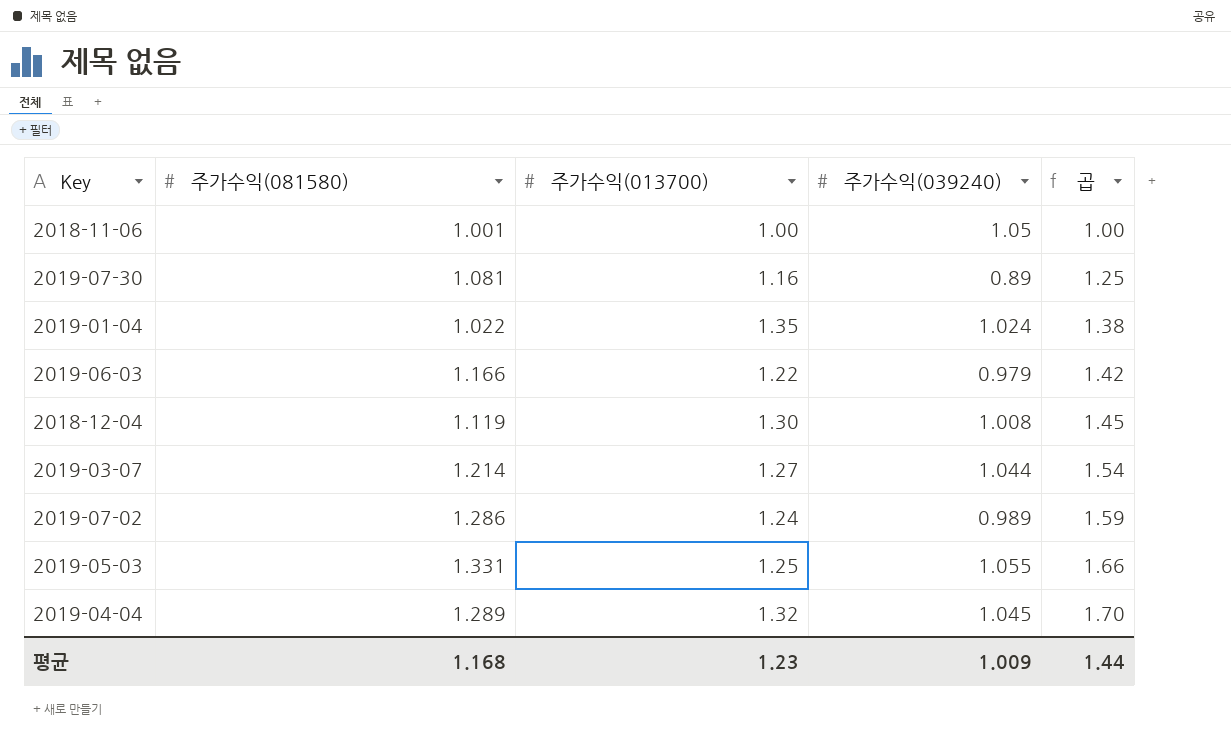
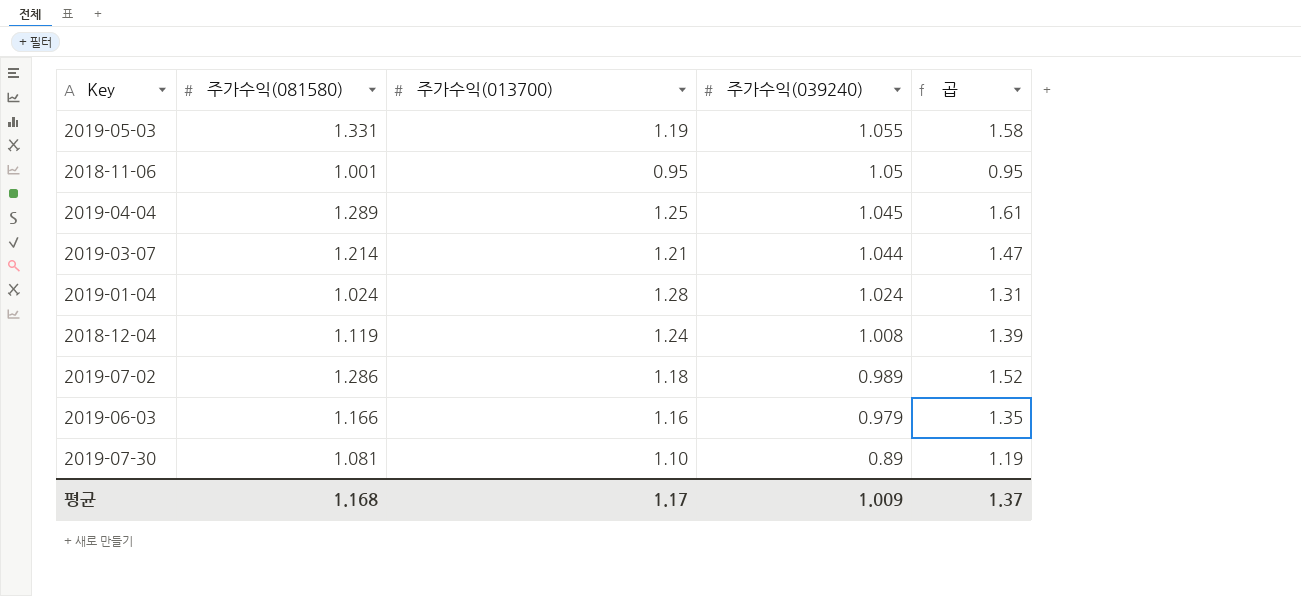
row order: 곱 ascending -> 주가수익(039240) descending
2019-05-03 | 주가수익(013700): 1.25 -> 1.19
2019-05-03 | 곱: 1.66 -> 1.58
2018-11-06 | 주가수익(013700): 1.00 -> 0.95
2018-11-06 | 곱: 1.00 -> 0.95
2019-04-04 | 주가수익(013700): 1.32 -> 1.25
2019-04-04 | 곱: 1.70 -> 1.61
2019-03-07 | 주가수익(013700): 1.27 -> 1.21
2019-03-07 | 곱: 1.54 -> 1.47
2019-01-04 | 주가수익(081580): 1.022 -> 1.024
2019-01-04 | 주가수익(013700): 1.35 -> 1.28
2019-01-04 | 곱: 1.38 -> 1.31
2018-12-04 | 주가수익(013700): 1.30 -> 1.24
2018-12-04 | 곱: 1.45 -> 1.39
2019-07-02 | 주가수익(013700): 1.24 -> 1.18
2019-07-02 | 곱: 1.59 -> 1.52
2019-06-03 | 주가수익(013700): 1.22 -> 1.16
2019-06-03 | 곱: 1.42 -> 1.35
2019-07-30 | 주가수익(013700): 1.16 -> 1.10
2019-07-30 | 곱: 1.25 -> 1.19
평균 | 주가수익(013700): 1.23 -> 1.17
평균 | 곱: 1.44 -> 1.37

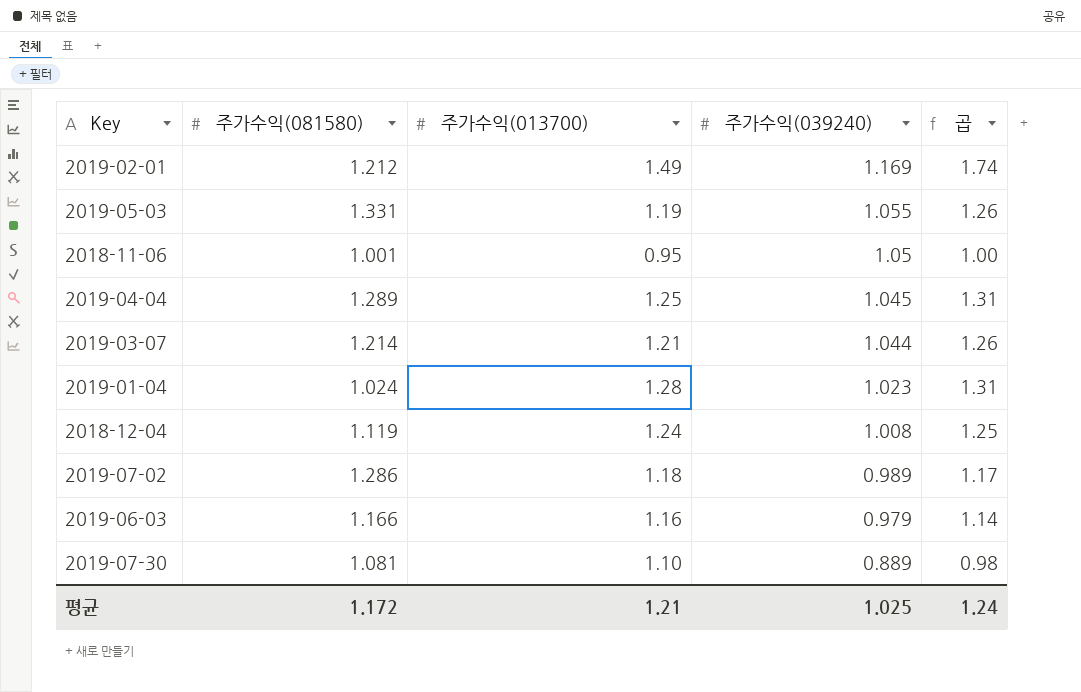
column 곱 | formula: [주가수익(081580)] * [주가수익(013700)] -> [주가수익(013700)] * [주가수익(039240)]
row 2019-02-01: none -> 1.212 | 1.49 | 1.169 | 1.74
2019-01-04 | 주가수익(039240): 1.024 -> 1.023
2019-07-30 | 주가수익(039240): 0.89 -> 0.889
평균 | 주가수익(081580): 1.168 -> 1.172
평균 | 주가수익(013700): 1.17 -> 1.21
평균 | 주가수익(039240): 1.009 -> 1.025
평균 | 곱: 1.37 -> 1.24

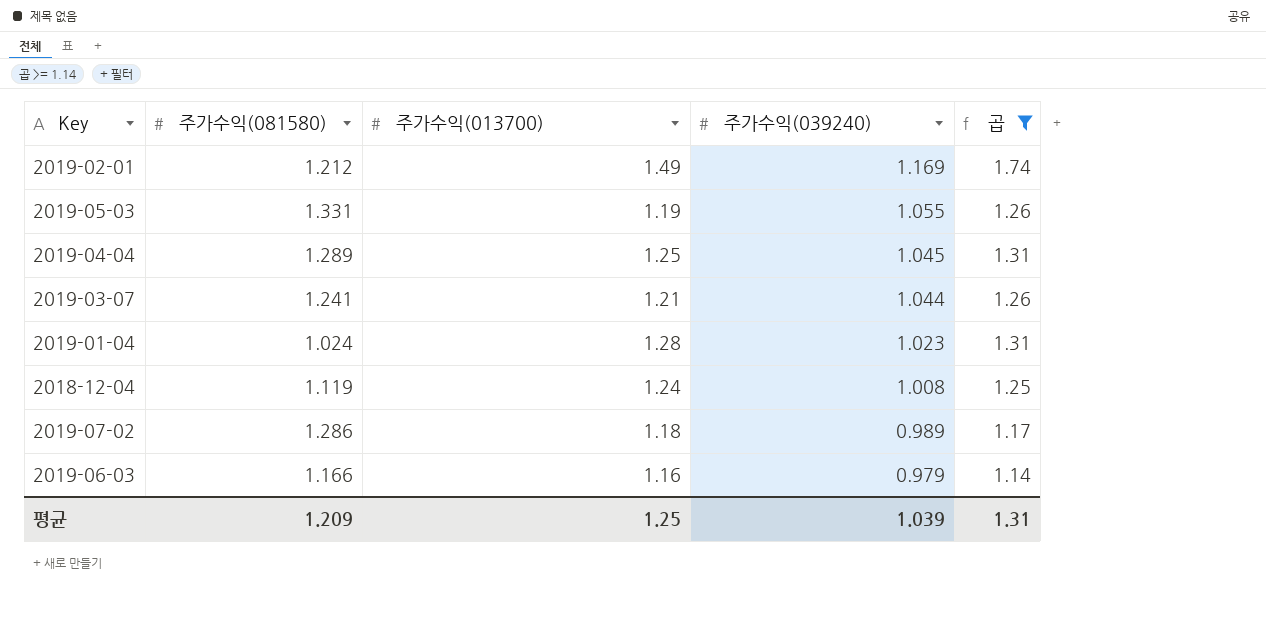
filter: none -> 곱 >= 1.14
2019-03-07 | 주가수익(081580): 1.214 -> 1.241
평균 | 주가수익(081580): 1.172 -> 1.209
평균 | 주가수익(013700): 1.21 -> 1.25
평균 | 주가수익(039240): 1.025 -> 1.039
평균 | 곱: 1.24 -> 1.31

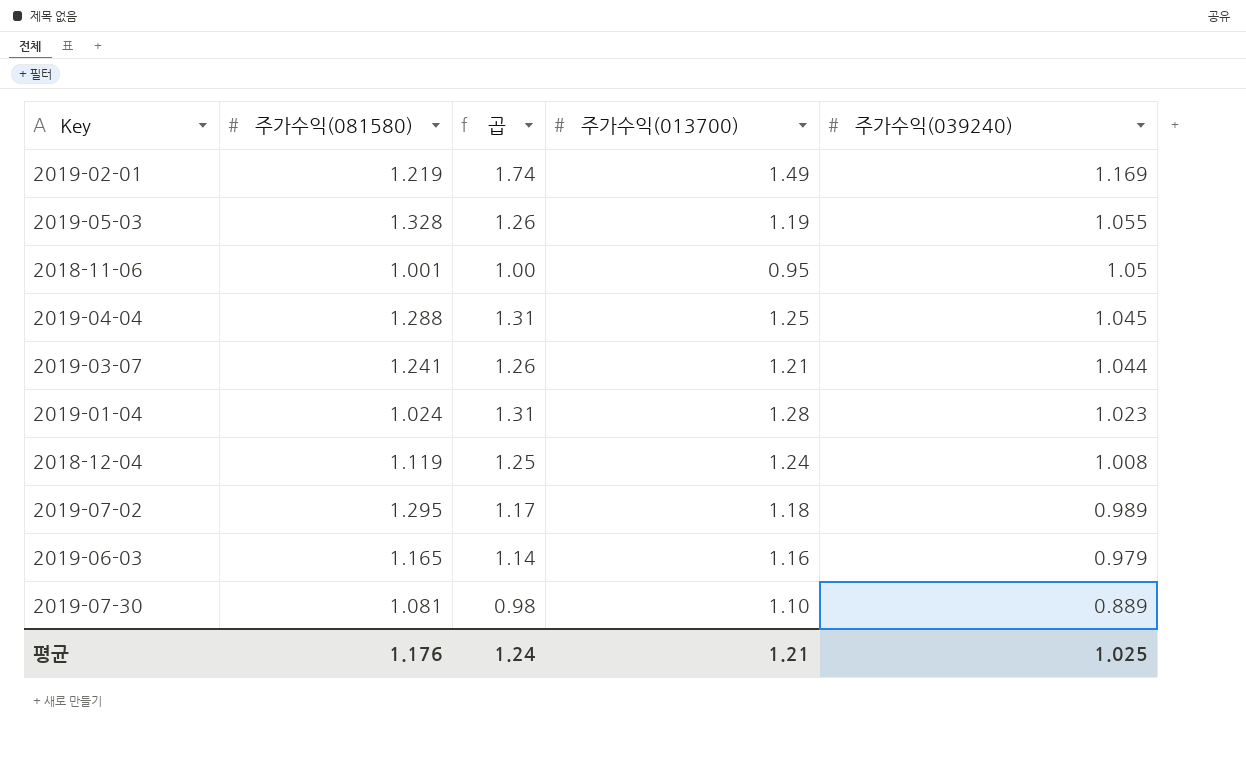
filter: 곱 >= 1.14 -> none
column 곱 | position: 5 -> 3
2019-02-01 | 주가수익(081580): 1.212 -> 1.219
2019-05-03 | 주가수익(081580): 1.331 -> 1.328
2019-04-04 | 주가수익(081580): 1.289 -> 1.288
2019-07-02 | 주가수익(081580): 1.286 -> 1.295
2019-06-03 | 주가수익(081580): 1.166 -> 1.165
평균 | 주가수익(081580): 1.209 -> 1.176
평균 | 곱: 1.31 -> 1.24
평균 | 주가수익(013700): 1.25 -> 1.21
평균 | 주가수익(039240): 1.039 -> 1.025

